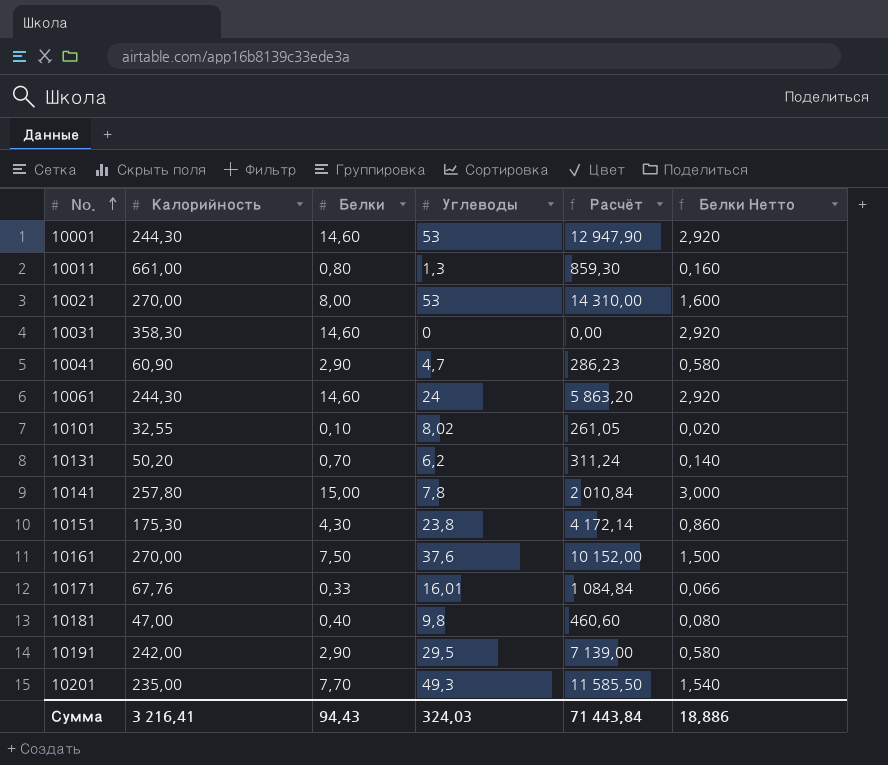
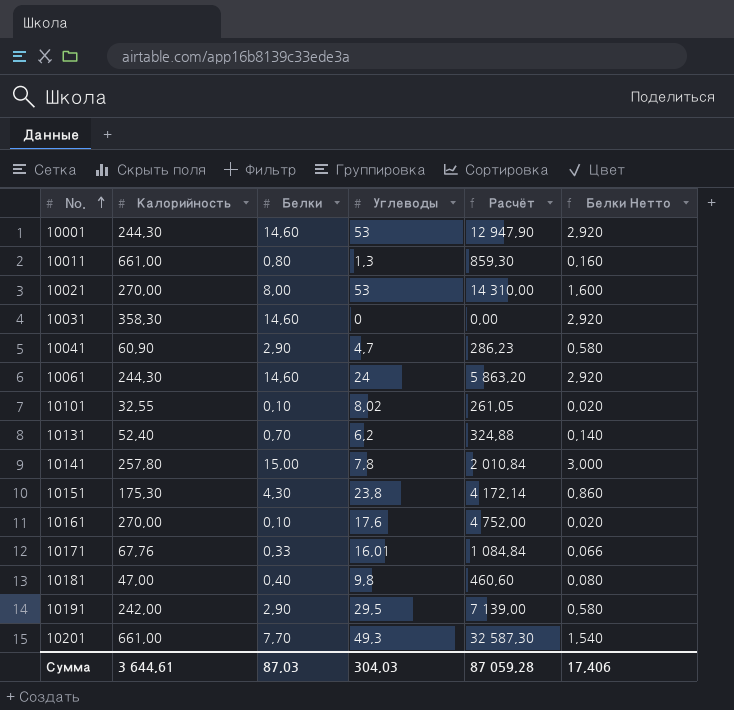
10131 | Калорийность: 50,20 -> 52,40
10131 | Расчёт: 311,24 -> 324,88
10161 | Белки: 7,50 -> 0,10
10161 | Углеводы: 37,6 -> 17,6
10161 | Расчёт: 10 152,00 -> 4 752,00
10161 | Белки Нетто: 1,500 -> 0,020
10201 | Калорийность: 235,00 -> 661,00
10201 | Расчёт: 11 585,50 -> 32 587,30
Сумма | Калорийность: 3 216,41 -> 3 644,61
Сумма | Белки: 94,43 -> 87,03
Сумма | Углеводы: 324,03 -> 304,03
Сумма | Расчёт: 71 443,84 -> 87 059,28
Сумма | Белки Нетто: 18,886 -> 17,406

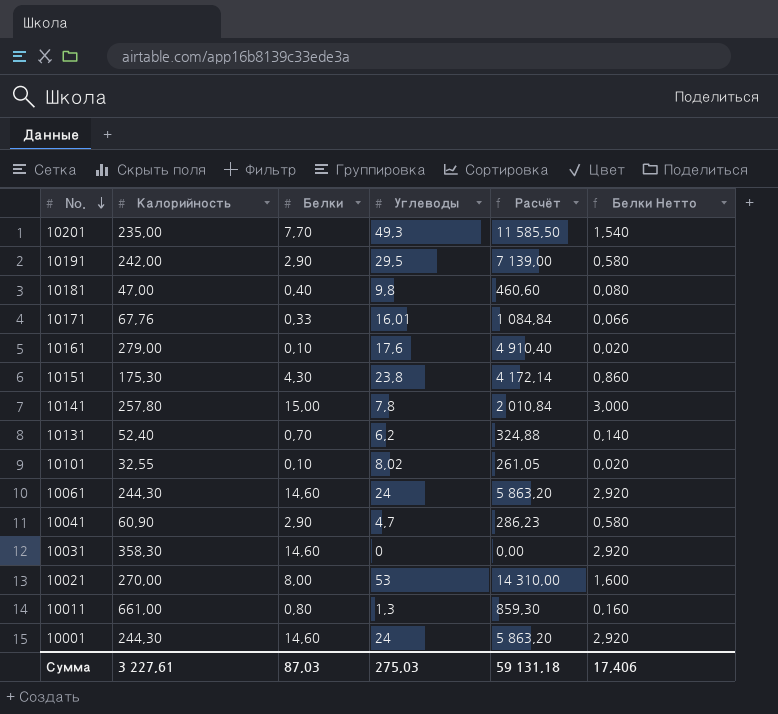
row order: No. ascending -> No. descending
10201 | Калорийность: 661,00 -> 235,00
10201 | Расчёт: 32 587,30 -> 11 585,50
10161 | Калорийность: 270,00 -> 279,00
10161 | Расчёт: 4 752,00 -> 4 910,40
10001 | Углеводы: 53 -> 24
10001 | Расчёт: 12 947,90 -> 5 863,20
Сумма | Калорийность: 3 644,61 -> 3 227,61
Сумма | Углеводы: 304,03 -> 275,03
Сумма | Расчёт: 87 059,28 -> 59 131,18

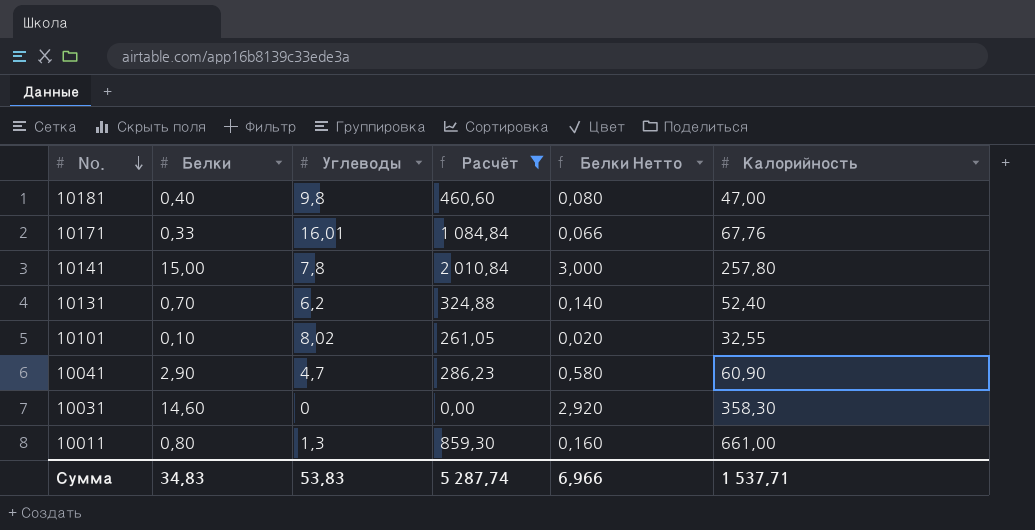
filter: none -> Расчёт <= 2 010,84
column Калорийность | position: 2 -> 6
Сумма | Белки: 87,03 -> 34,83
Сумма | Углеводы: 275,03 -> 53,83
Сумма | Расчёт: 59 131,18 -> 5 287,74
Сумма | Белки Нетто: 17,406 -> 6,966
Сумма | Калорийность: 3 227,61 -> 1 537,71

